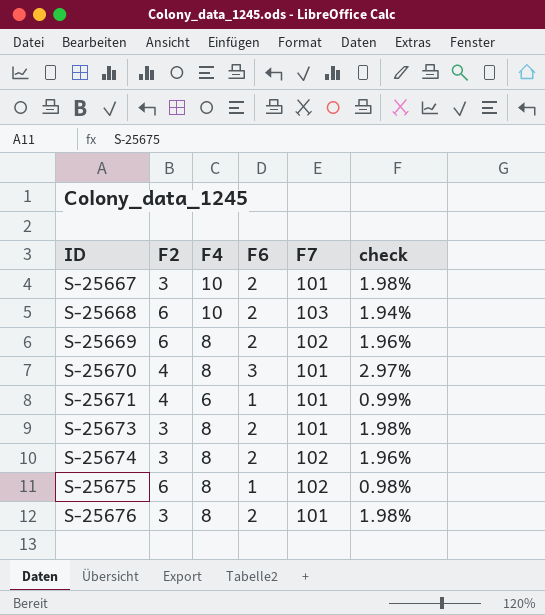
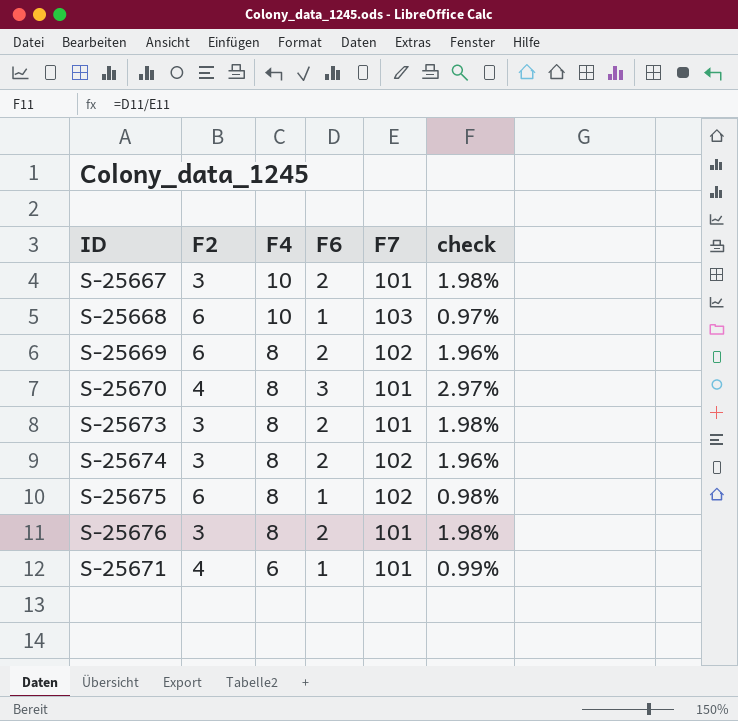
row order: ID ascending -> F4 descending
S-25668 | F6: 2 -> 1
S-25668 | check: 1.94% -> 0.97%

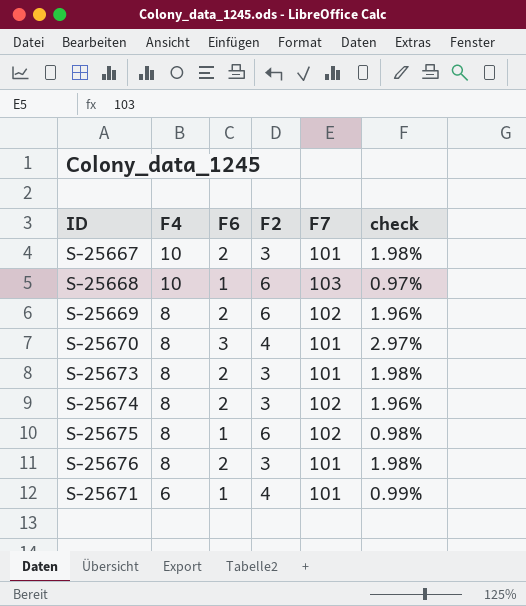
column F2 | position: 2 -> 4

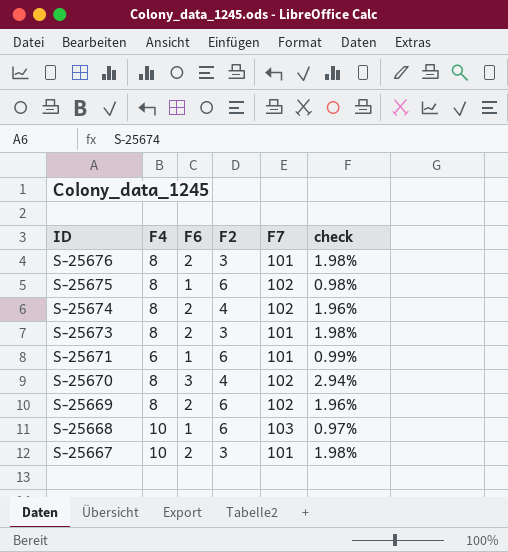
row order: F4 descending -> ID descending
S-25674 | F2: 3 -> 4
S-25671 | F2: 4 -> 6
S-25670 | F7: 101 -> 102
S-25670 | check: 2.97% -> 2.94%

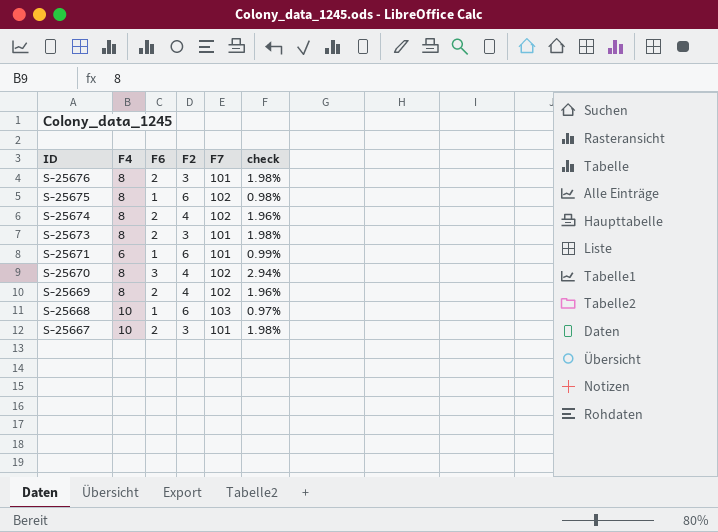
S-25669 | F2: 6 -> 4

